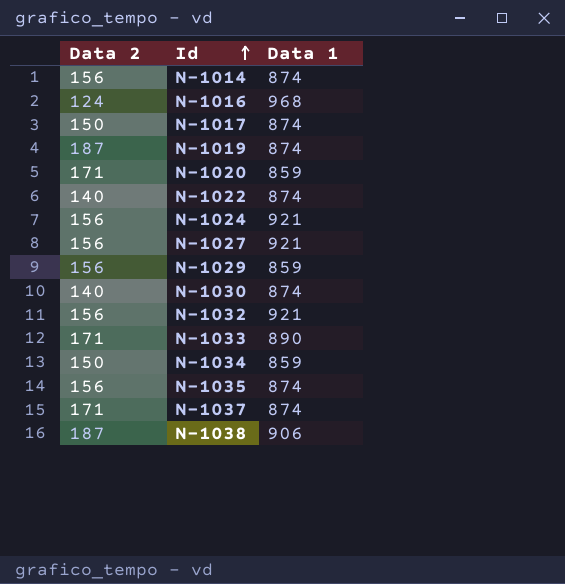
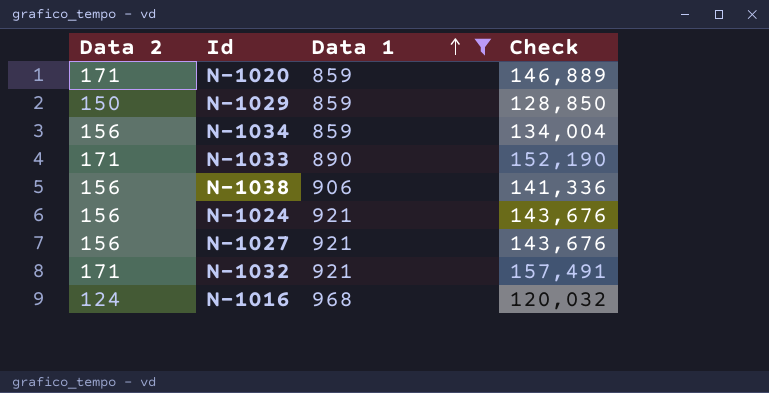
filter: none -> Data 1 != 874
row order: Id ascending -> Data 1 ascending
column Check | formula: none -> [Data 2] * [Data 1]
N-1029 | Data 2: 156 -> 150
N-1034 | Data 2: 150 -> 156
N-1038 | Data 2: 187 -> 156
N-1032 | Data 2: 156 -> 171

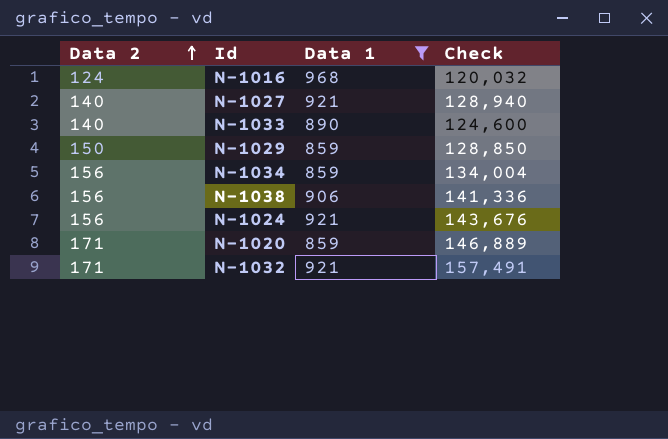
row order: Data 1 ascending -> Data 2 ascending
N-1027 | Data 2: 156 -> 140
N-1027 | Check: 143,676 -> 128,940
N-1033 | Data 2: 171 -> 140
N-1033 | Check: 152,190 -> 124,600

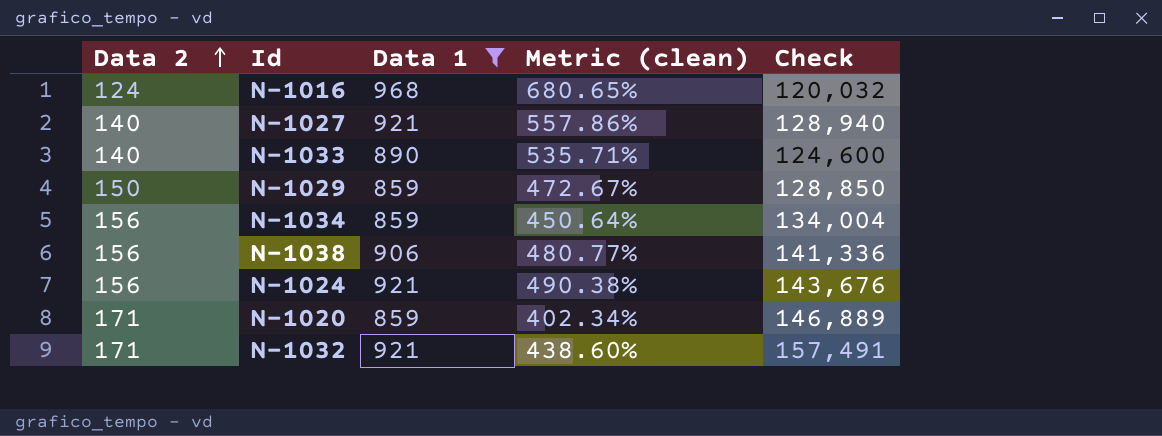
column Metric (clean) | formula: none -> ([Data 1] - [Data 2]) / [Data 2]

